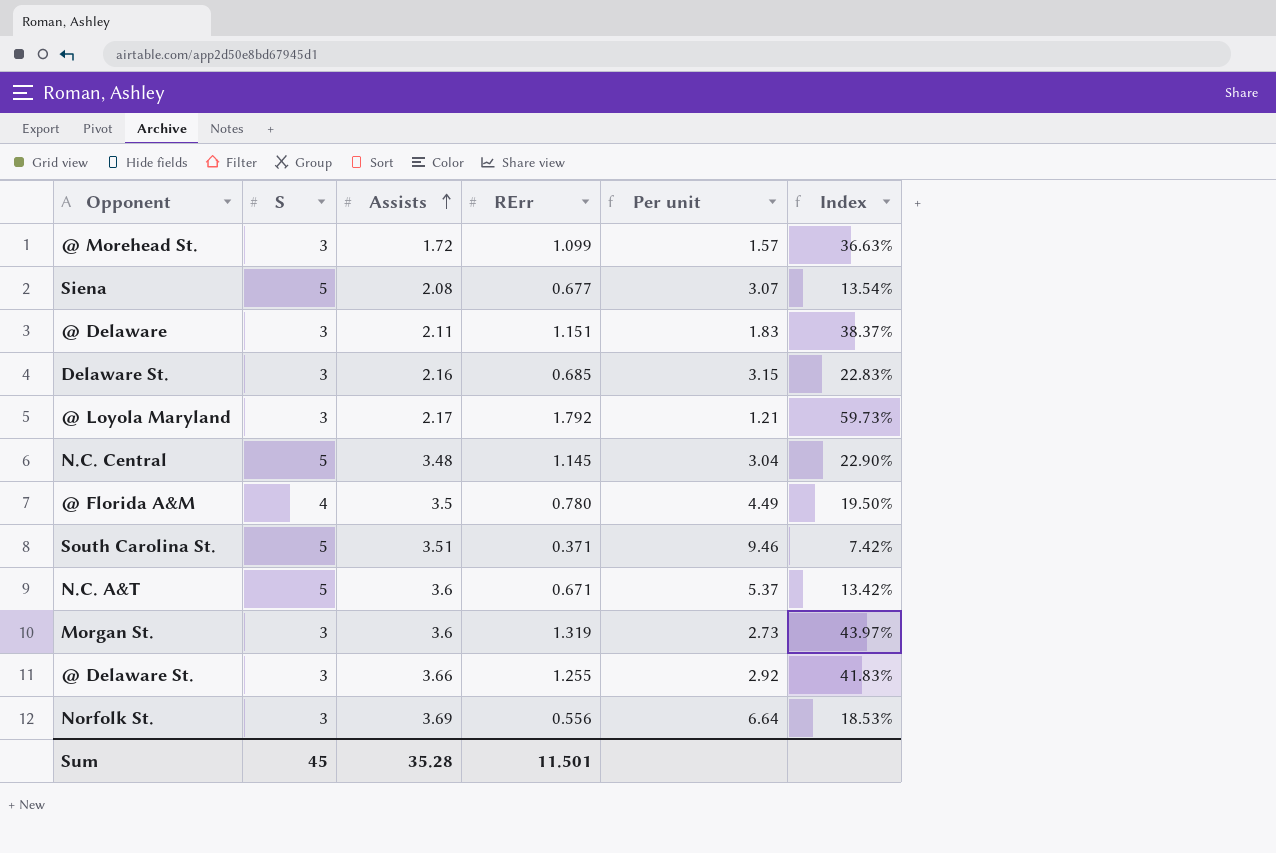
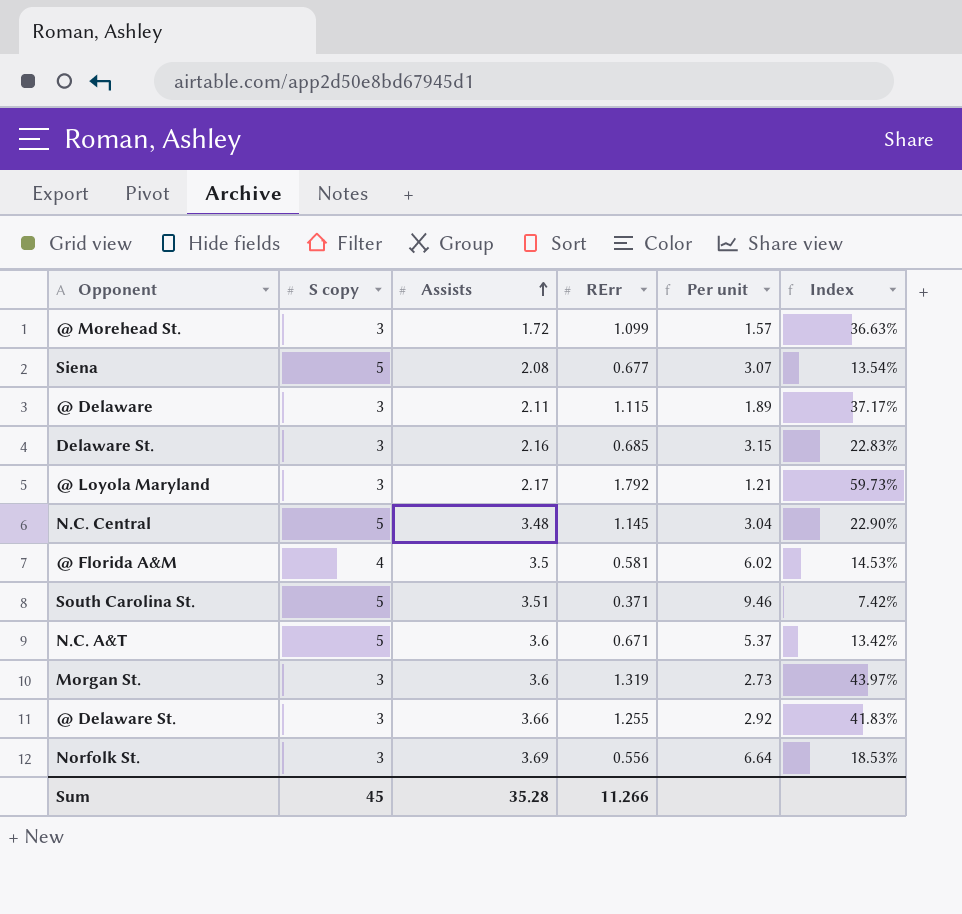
column name: S -> S copy
@ Delaware | RErr: 1.151 -> 1.115
@ Delaware | Per unit: 1.83 -> 1.89
@ Delaware | Index: 38.37% -> 37.17%
@ Florida A&M | RErr: 0.780 -> 0.581
@ Florida A&M | Per unit: 4.49 -> 6.02
@ Florida A&M | Index: 19.50% -> 14.53%
Sum | RErr: 11.501 -> 11.266

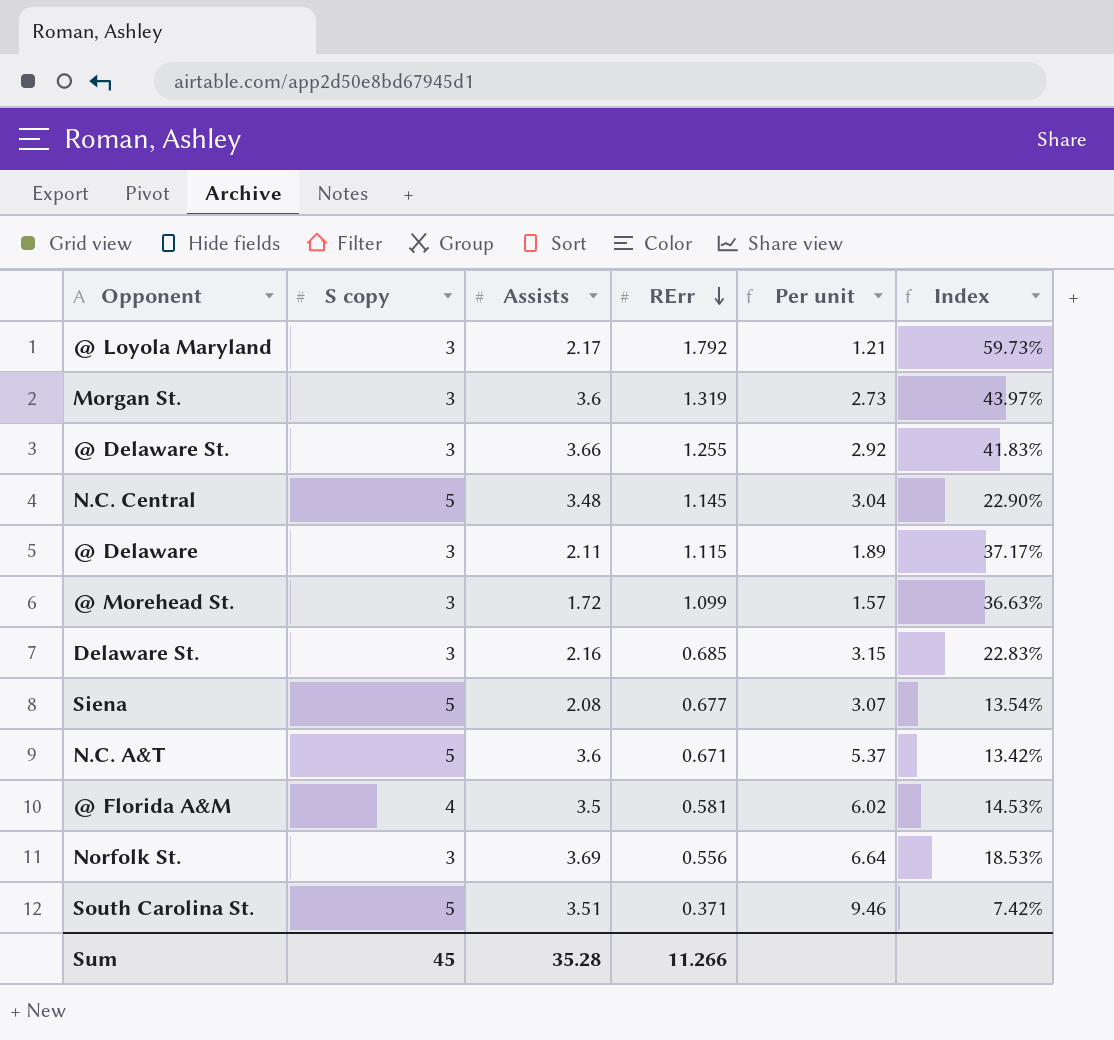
row order: Assists ascending -> RErr descending

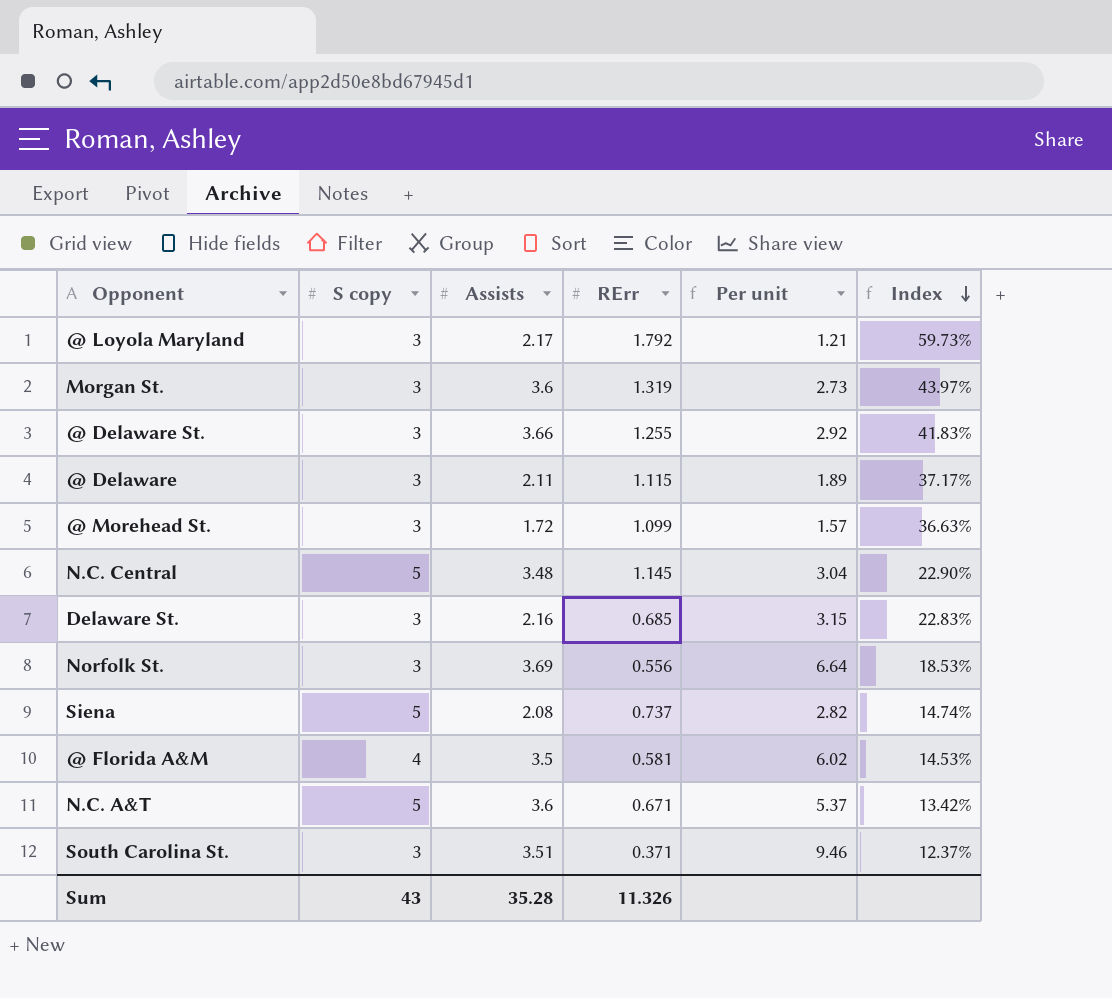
row order: RErr descending -> Index descending
Siena | RErr: 0.677 -> 0.737
Siena | Per unit: 3.07 -> 2.82
Siena | Index: 13.54% -> 14.74%
South Carolina St. | S copy: 5 -> 3
South Carolina St. | Index: 7.42% -> 12.37%
Sum | S copy: 45 -> 43
Sum | RErr: 11.266 -> 11.326

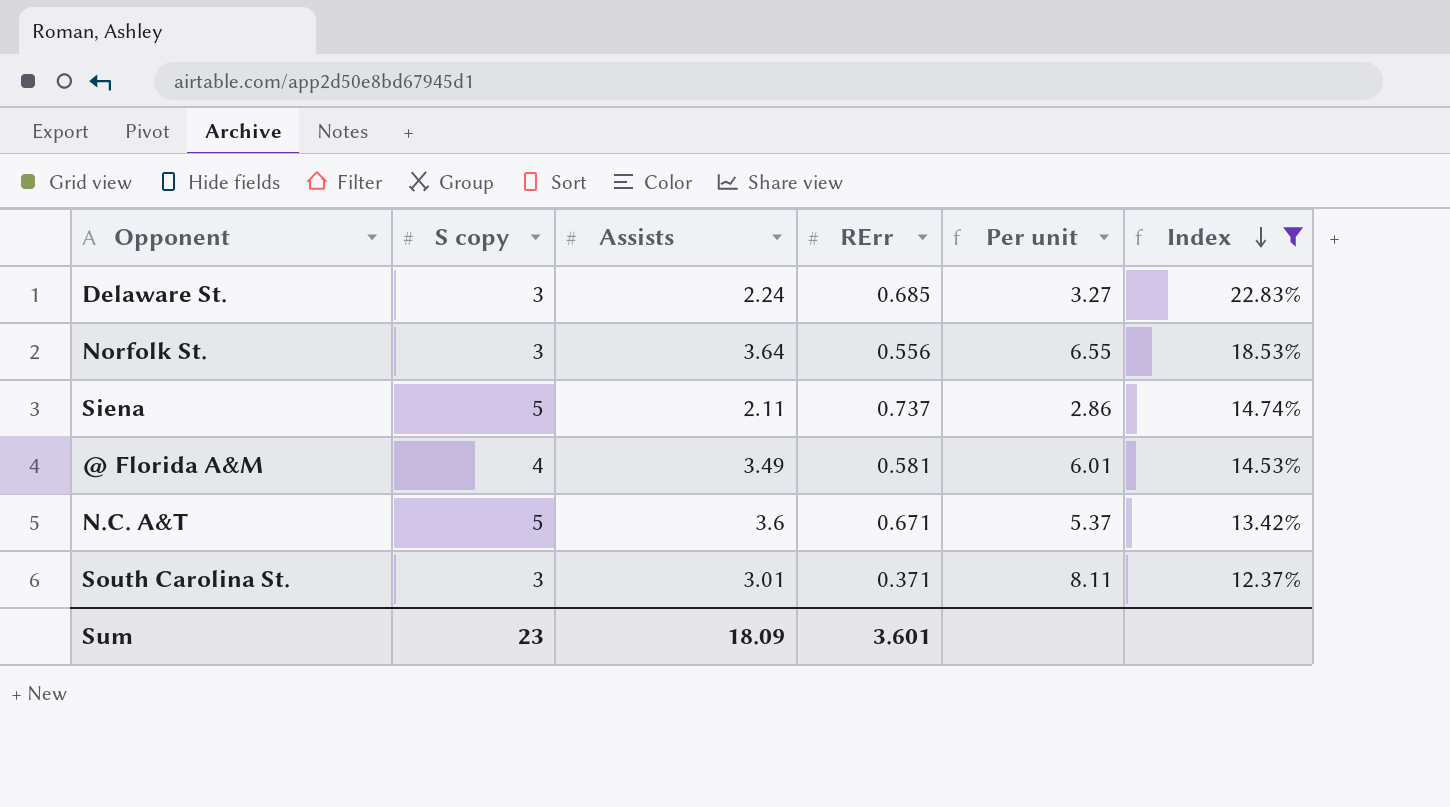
filter: none -> Index <= 22.83%
Delaware St. | Assists: 2.16 -> 2.24
Delaware St. | Per unit: 3.15 -> 3.27
Norfolk St. | Assists: 3.69 -> 3.64
Norfolk St. | Per unit: 6.64 -> 6.55
Siena | Assists: 2.08 -> 2.11
Siena | Per unit: 2.82 -> 2.86
@ Florida A&M | Assists: 3.5 -> 3.49
@ Florida A&M | Per unit: 6.02 -> 6.01
South Carolina St. | Assists: 3.51 -> 3.01
South Carolina St. | Per unit: 9.46 -> 8.11
Sum | S copy: 43 -> 23
Sum | Assists: 35.28 -> 18.09
Sum | RErr: 11.326 -> 3.601

